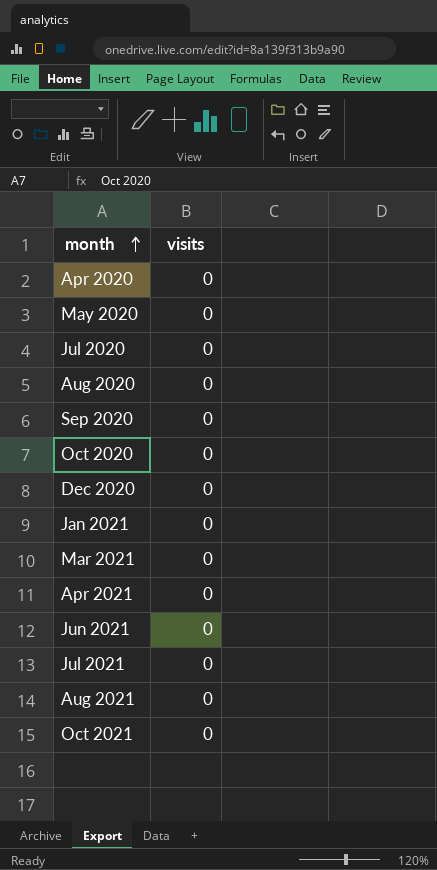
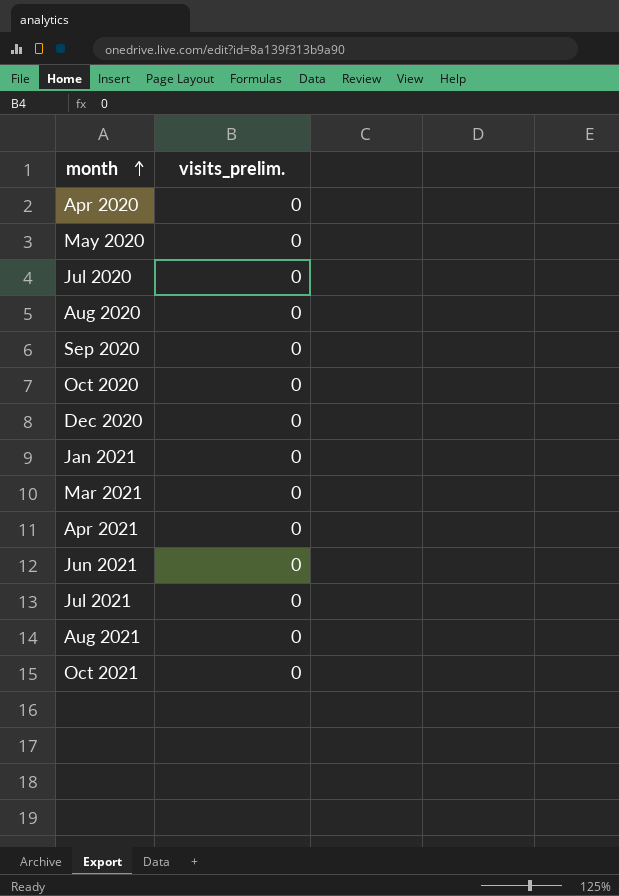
column name: visits -> visits_prelim.

